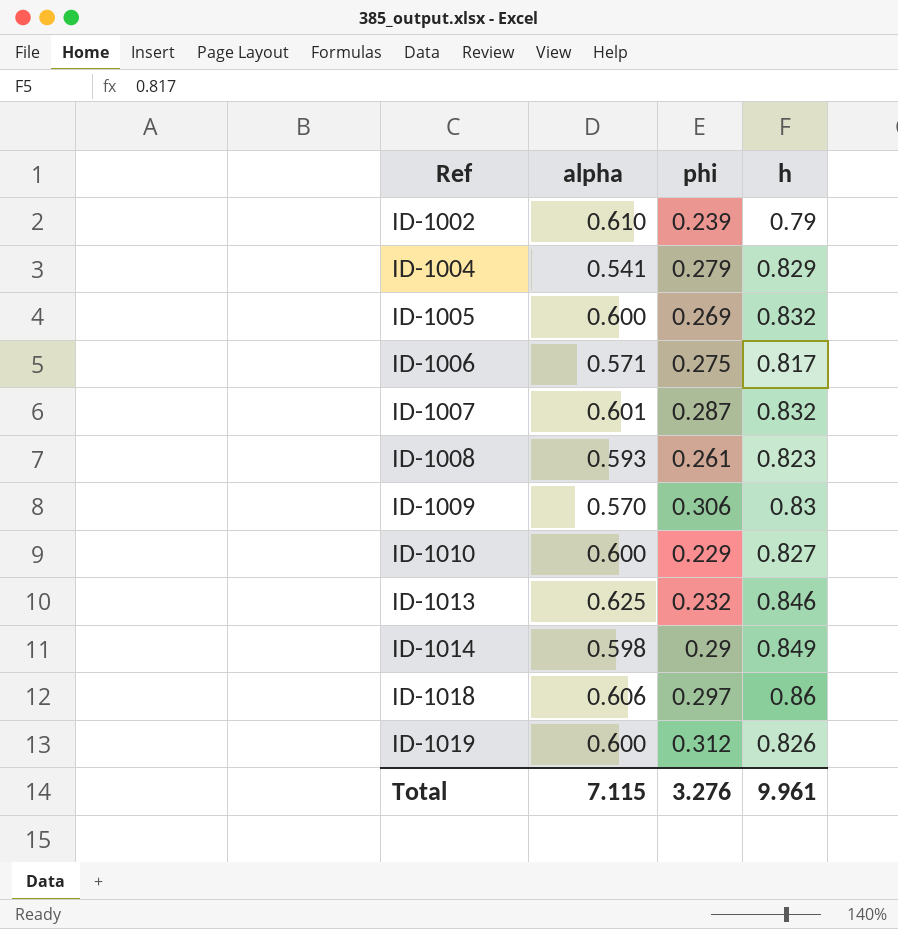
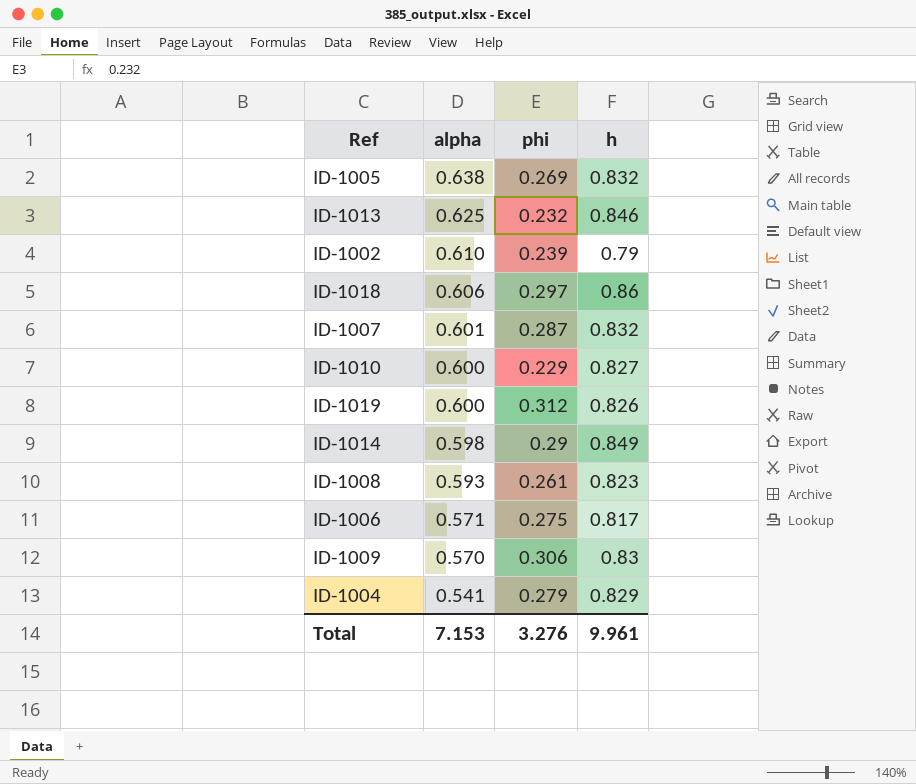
row order: Ref ascending -> alpha descending
ID-1005 | alpha: 0.600 -> 0.638
Total | alpha: 7.115 -> 7.153

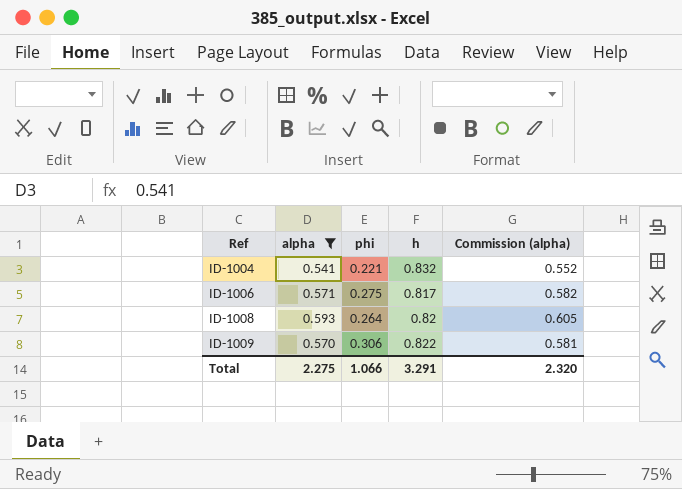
filter: none -> alpha <= 0.593
row order: alpha descending -> Ref ascending
column Commission (alpha) | formula: none -> [alpha] * 1.02
ID-1004 | phi: 0.279 -> 0.221
ID-1004 | h: 0.829 -> 0.832
ID-1008 | phi: 0.261 -> 0.264
ID-1008 | h: 0.823 -> 0.82
ID-1009 | h: 0.83 -> 0.822
Total | alpha: 7.153 -> 2.275
Total | phi: 3.276 -> 1.066
Total | h: 9.961 -> 3.291

